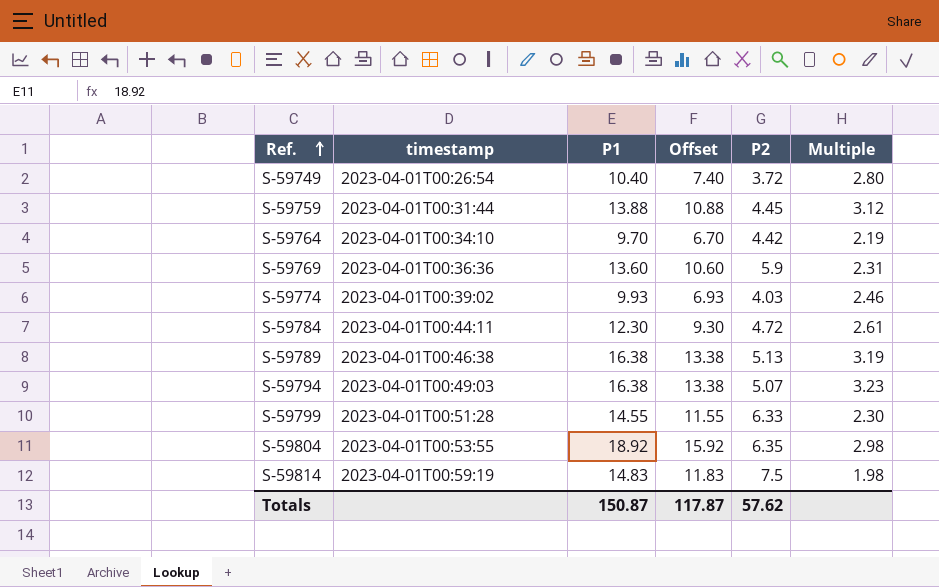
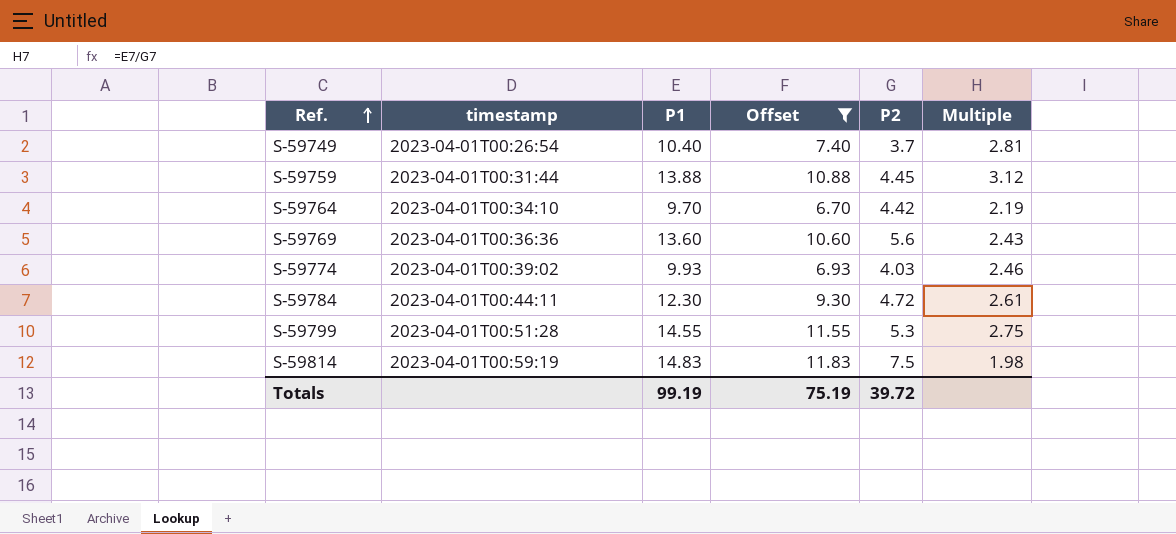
filter: none -> Offset <= 11.83
S-59749 | P2: 3.72 -> 3.7
S-59749 | Multiple: 2.80 -> 2.81
S-59769 | P2: 5.9 -> 5.6
S-59769 | Multiple: 2.31 -> 2.43
S-59799 | P2: 6.33 -> 5.3
S-59799 | Multiple: 2.30 -> 2.75
Totals | P1: 150.87 -> 99.19
Totals | Offset: 117.87 -> 75.19
Totals | P2: 57.62 -> 39.72

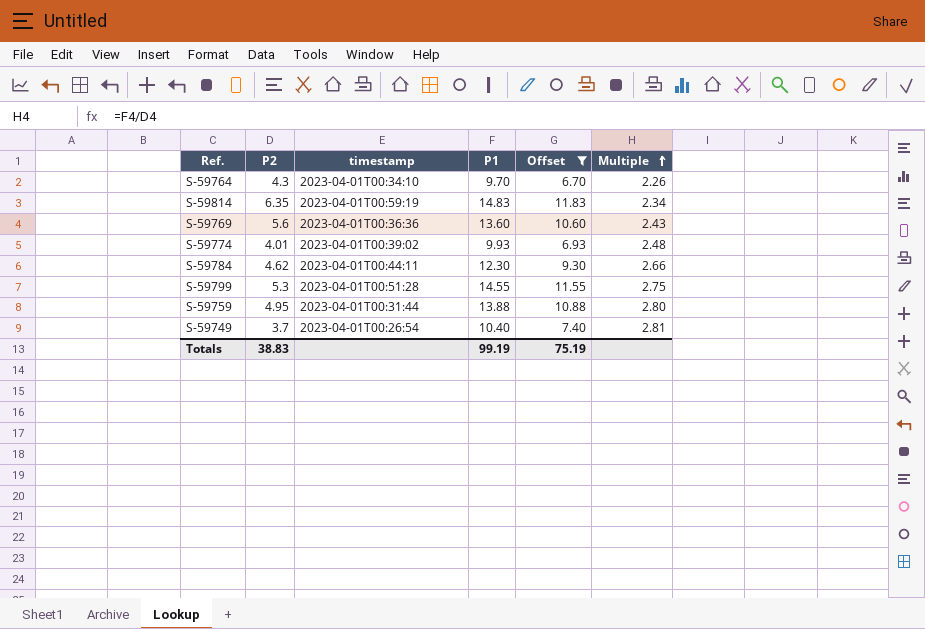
row order: Ref. ascending -> Multiple ascending
column P2 | position: 5 -> 2
S-59764 | P2: 4.42 -> 4.3
S-59764 | Multiple: 2.19 -> 2.26
S-59814 | P2: 7.5 -> 6.35
S-59814 | Multiple: 1.98 -> 2.34
S-59774 | P2: 4.03 -> 4.01
S-59774 | Multiple: 2.46 -> 2.48
S-59784 | P2: 4.72 -> 4.62
S-59784 | Multiple: 2.61 -> 2.66
S-59759 | P2: 4.45 -> 4.95
S-59759 | Multiple: 3.12 -> 2.80
Totals | P2: 39.72 -> 38.83

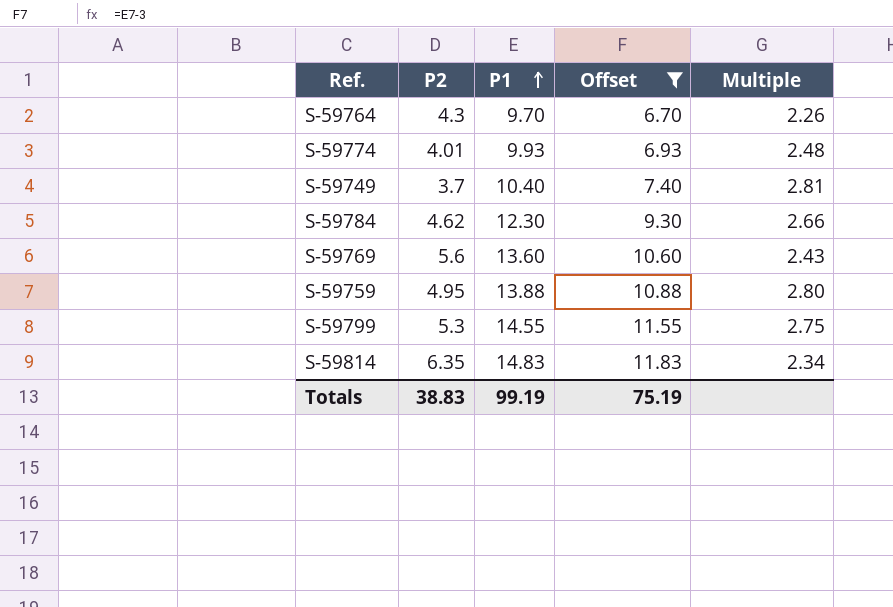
row order: Multiple ascending -> P1 ascending
column timestamp | position: 3 -> none

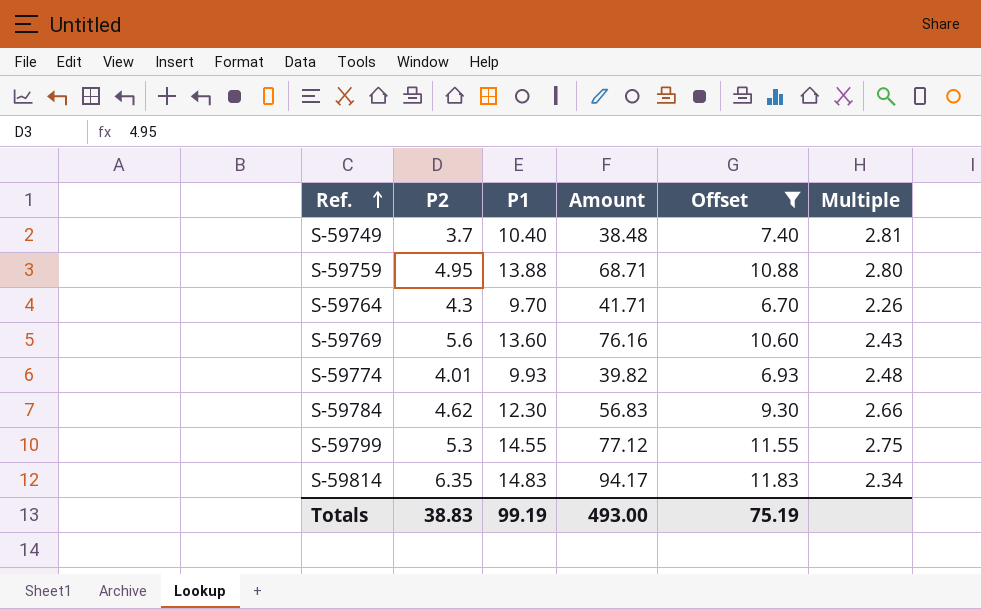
row order: P1 ascending -> Ref. ascending
column Amount | formula: none -> [P2] * [P1]

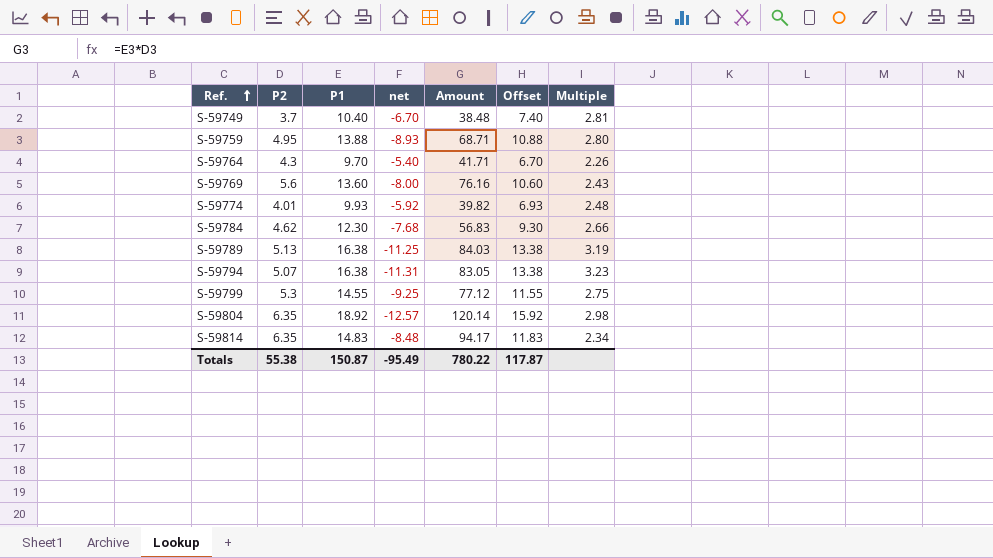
filter: Offset <= 11.83 -> none
column net | formula: none -> [P2] - [P1]
Totals | P2: 38.83 -> 55.38
Totals | P1: 99.19 -> 150.87
Totals | Amount: 493.00 -> 780.22
Totals | Offset: 75.19 -> 117.87

